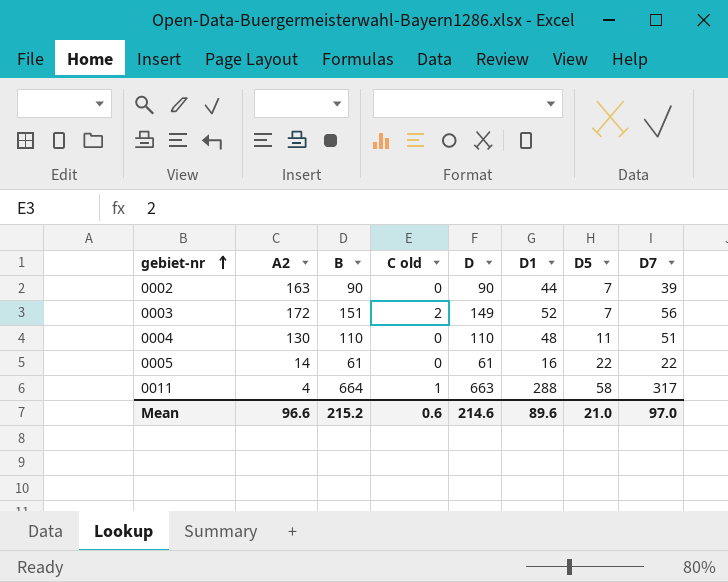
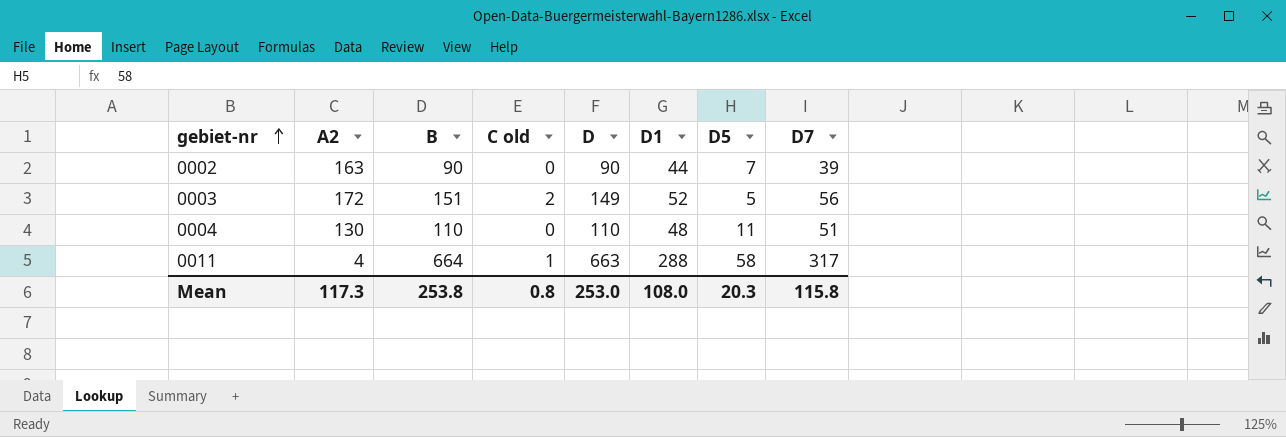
row 0005: 14 | 61 | 0 | 61 | 16 | 22 | 22 -> none
0003 | D5: 7 -> 5
Mean | A2: 96.6 -> 117.3
Mean | B: 215.2 -> 253.8
Mean | C old: 0.6 -> 0.8
Mean | D: 214.6 -> 253.0
Mean | D1: 89.6 -> 108.0
Mean | D5: 21.0 -> 20.3
Mean | D7: 97.0 -> 115.8

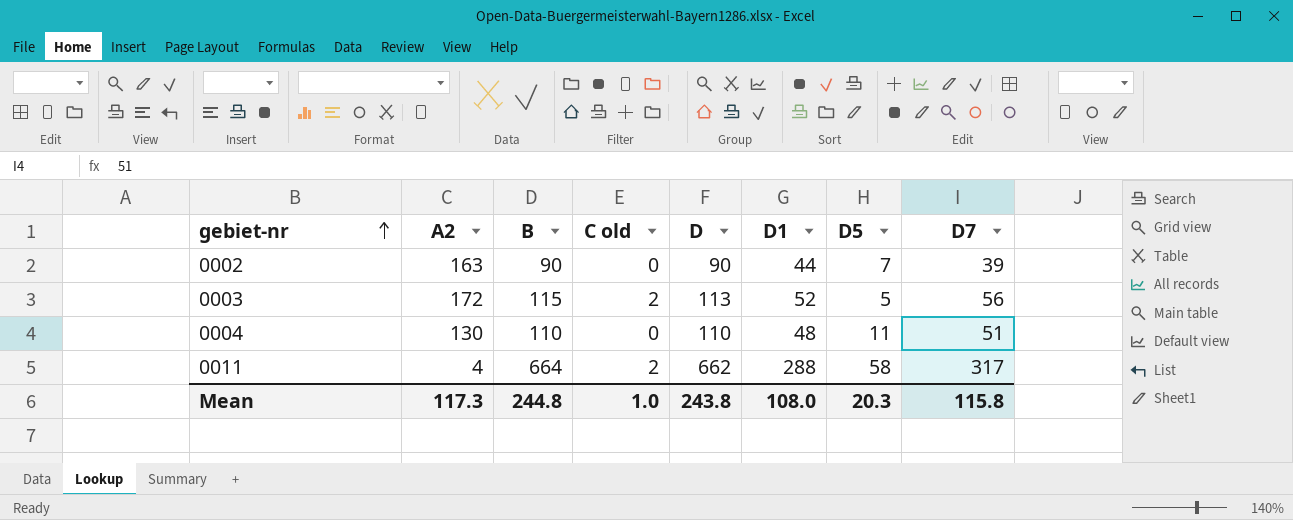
0003 | B: 151 -> 115
0003 | D: 149 -> 113
0011 | C old: 1 -> 2
0011 | D: 663 -> 662
Mean | B: 253.8 -> 244.8
Mean | C old: 0.8 -> 1.0
Mean | D: 253.0 -> 243.8

